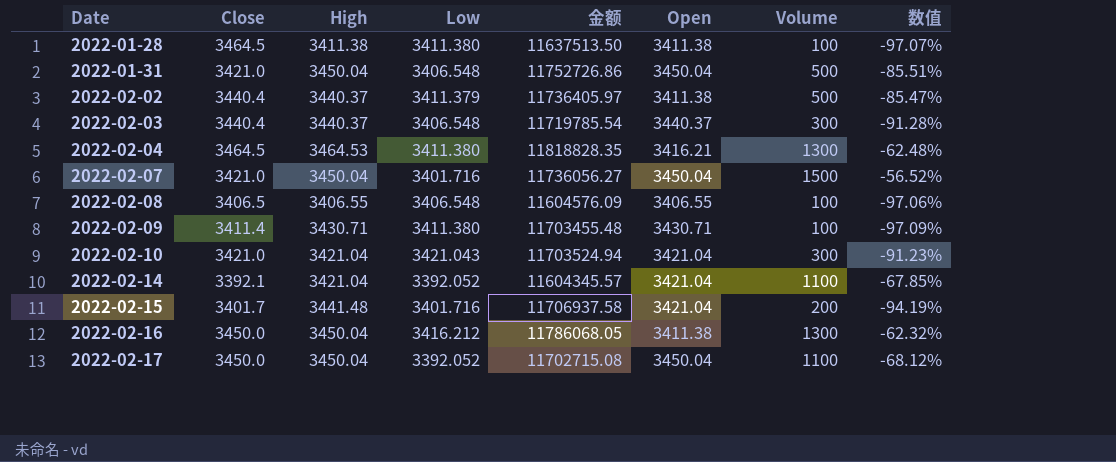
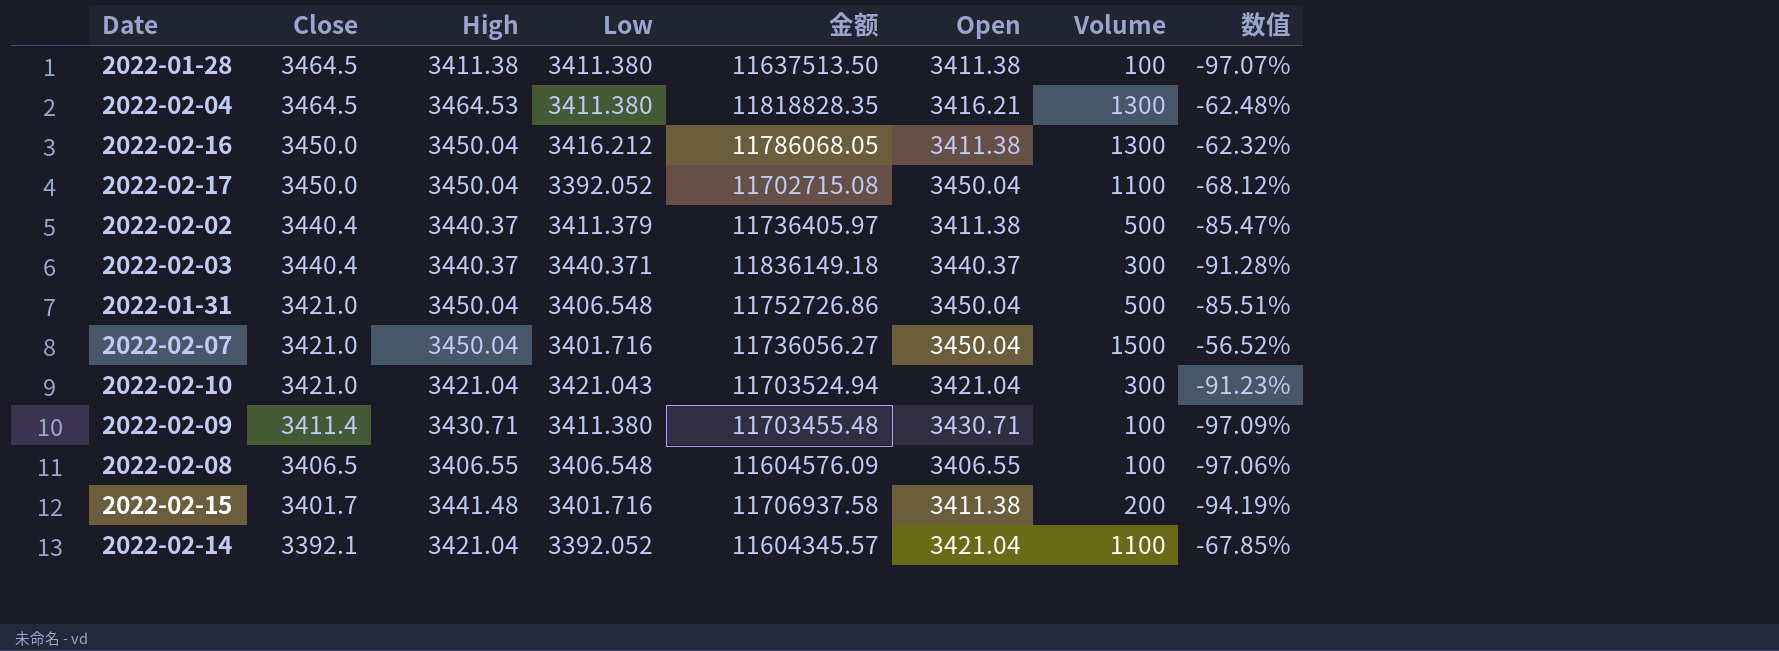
row order: Date ascending -> Close descending
2022-02-03 | Low: 3406.548 -> 3440.371
2022-02-03 | 金额: 11719785.54 -> 11836149.18
2022-02-15 | Open: 3421.04 -> 3411.38

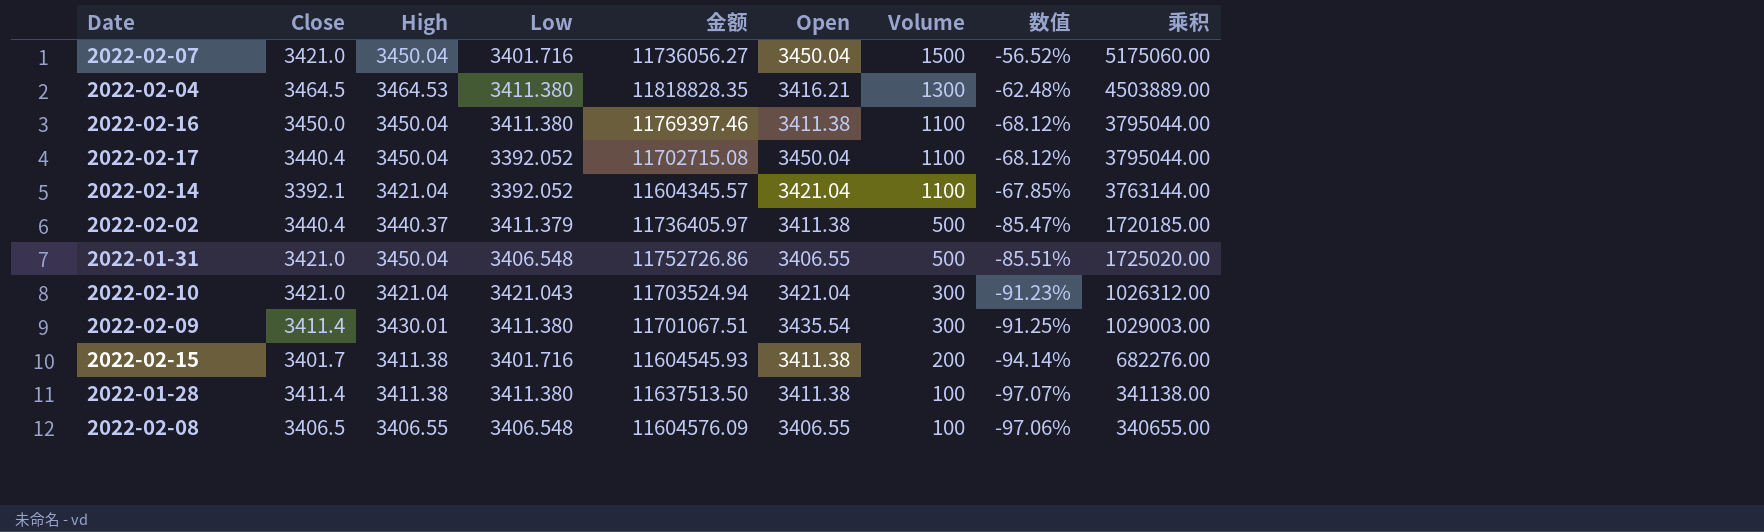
row order: Close descending -> Volume descending
column 乘积 | formula: none -> [High] * [Volume]
row 2022-02-03: 3440.4 | 3440.37 | 3440.371 | 11836149.18 | 3440.37 | 300 | -91.28% -> none
2022-02-16 | Low: 3416.212 -> 3411.380
2022-02-16 | 金额: 11786068.05 -> 11769397.46
2022-02-16 | Volume: 1300 -> 1100
2022-02-16 | 数值: -62.32% -> -68.12%
2022-02-17 | Close: 3450.0 -> 3440.4
2022-01-31 | Open: 3450.04 -> 3406.55
2022-02-09 | High: 3430.71 -> 3430.01
2022-02-09 | 金额: 11703455.48 -> 11701067.51
2022-02-09 | Open: 3430.71 -> 3435.54
2022-02-09 | Volume: 100 -> 300
2022-02-09 | 数值: -97.09% -> -91.25%
2022-02-15 | High: 3441.48 -> 3411.38
2022-02-15 | 金额: 11706937.58 -> 11604545.93
2022-02-15 | 数值: -94.19% -> -94.14%
2022-01-28 | Close: 3464.5 -> 3411.4

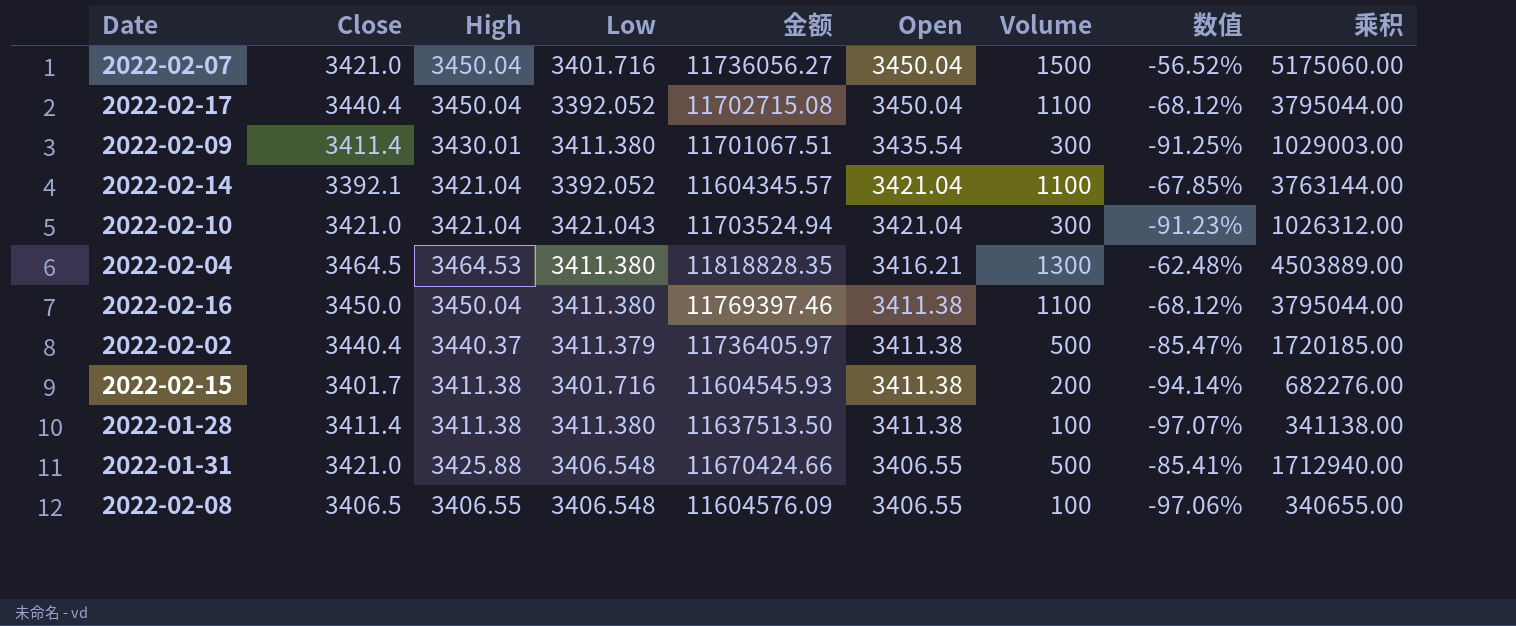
row order: Volume descending -> Open descending
2022-01-31 | High: 3450.04 -> 3425.88
2022-01-31 | 金额: 11752726.86 -> 11670424.66
2022-01-31 | 数值: -85.51% -> -85.41%
2022-01-31 | 乘积: 1725020.00 -> 1712940.00

